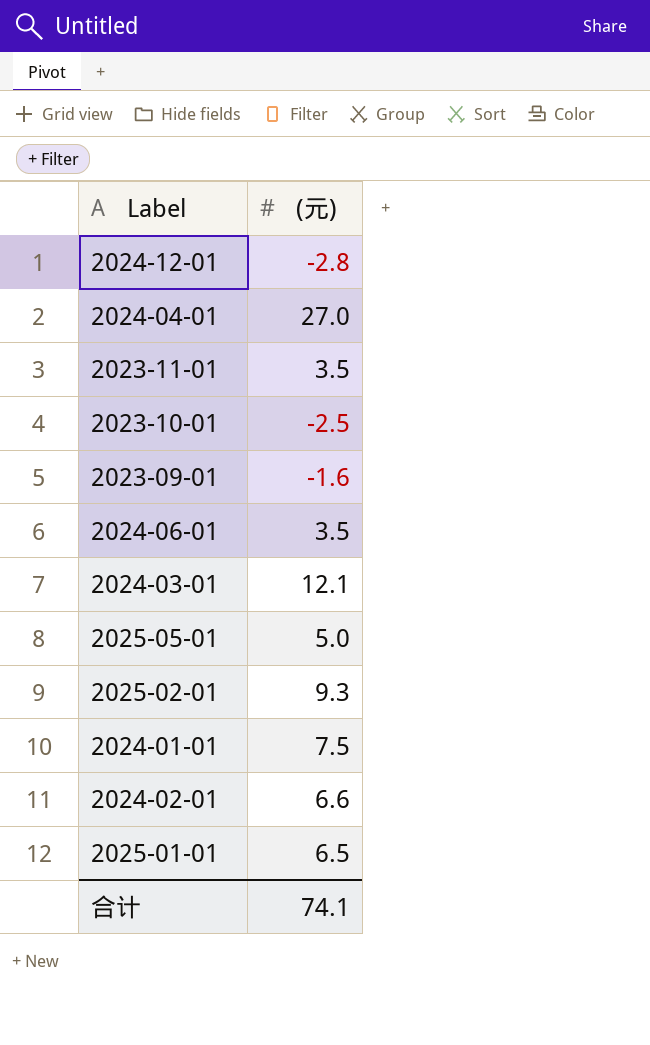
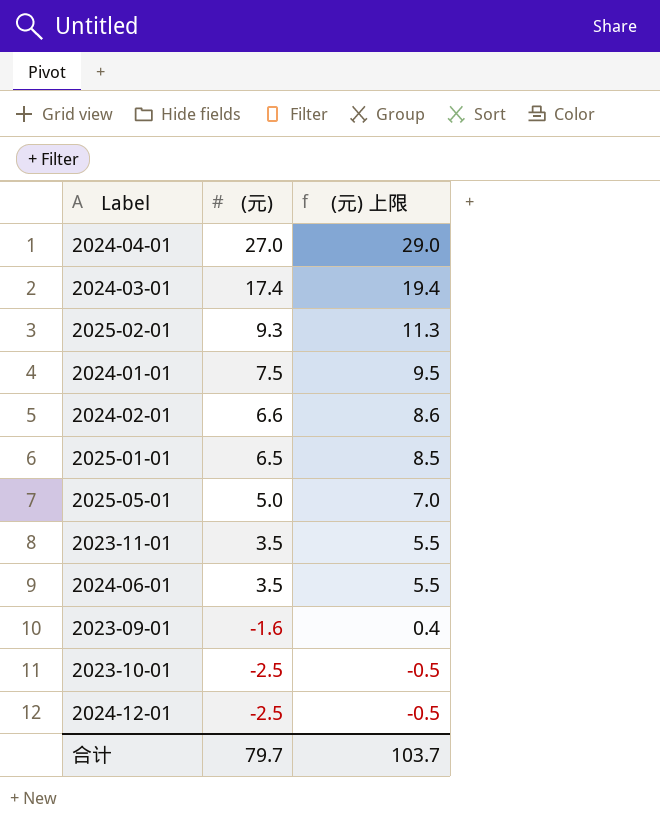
row order: none -> (元) descending
column (元) 上限 | formula: none -> [(元)] + 2
2024-03-01 | (元): 12.1 -> 17.4
2024-12-01 | (元): -2.8 -> -2.5
合计 | (元): 74.1 -> 79.7

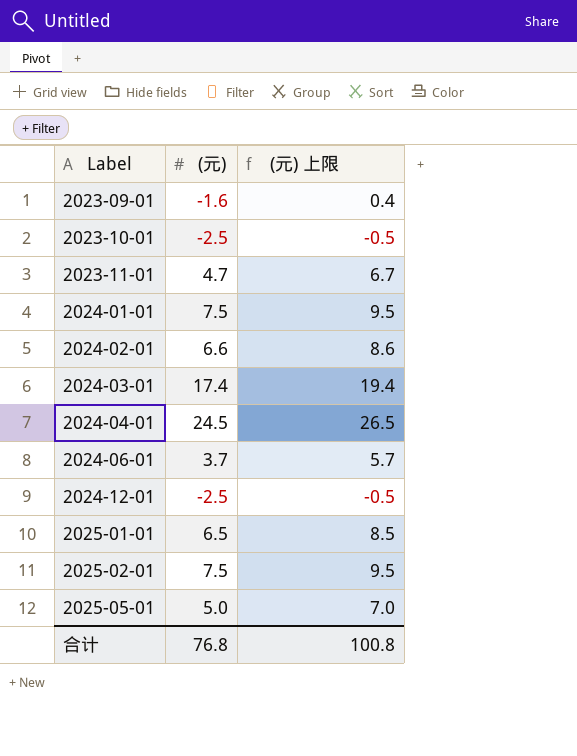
row order: (元) descending -> Label ascending
2023-11-01 | (元): 3.5 -> 4.7
2023-11-01 | (元) 上限: 5.5 -> 6.7
2024-04-01 | (元): 27.0 -> 24.5
2024-04-01 | (元) 上限: 29.0 -> 26.5
2024-06-01 | (元): 3.5 -> 3.7
2024-06-01 | (元) 上限: 5.5 -> 5.7
2025-02-01 | (元): 9.3 -> 7.5
2025-02-01 | (元) 上限: 11.3 -> 9.5
合计 | (元): 79.7 -> 76.8
合计 | (元) 上限: 103.7 -> 100.8

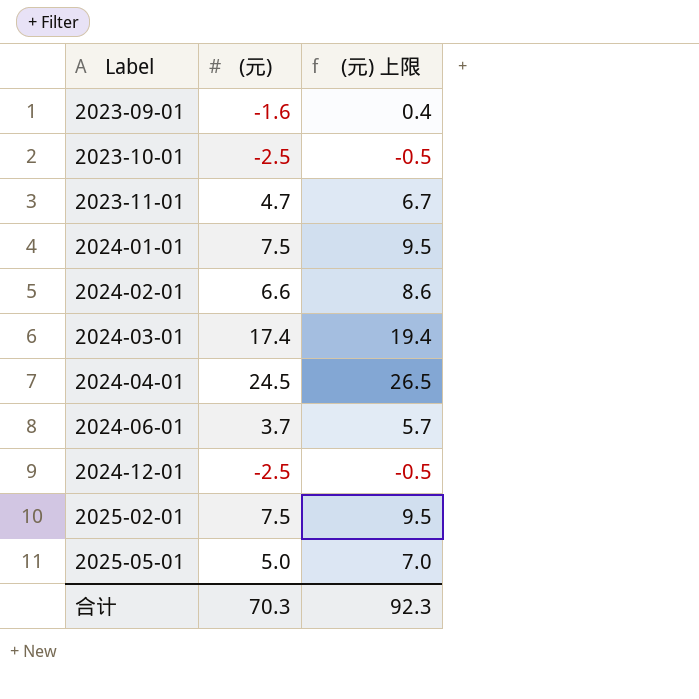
row 2025-01-01: 6.5 | 8.5 -> none
合计 | (元): 76.8 -> 70.3
合计 | (元) 上限: 100.8 -> 92.3

